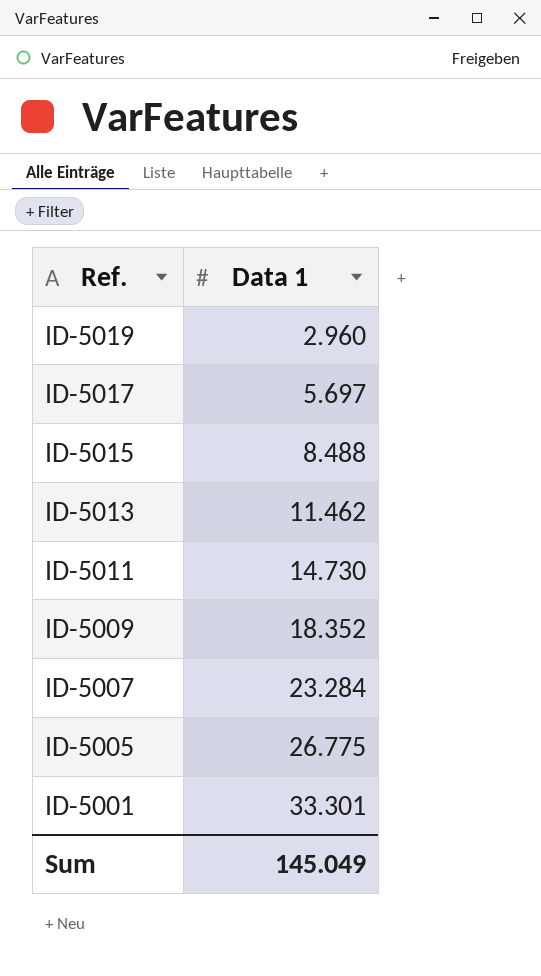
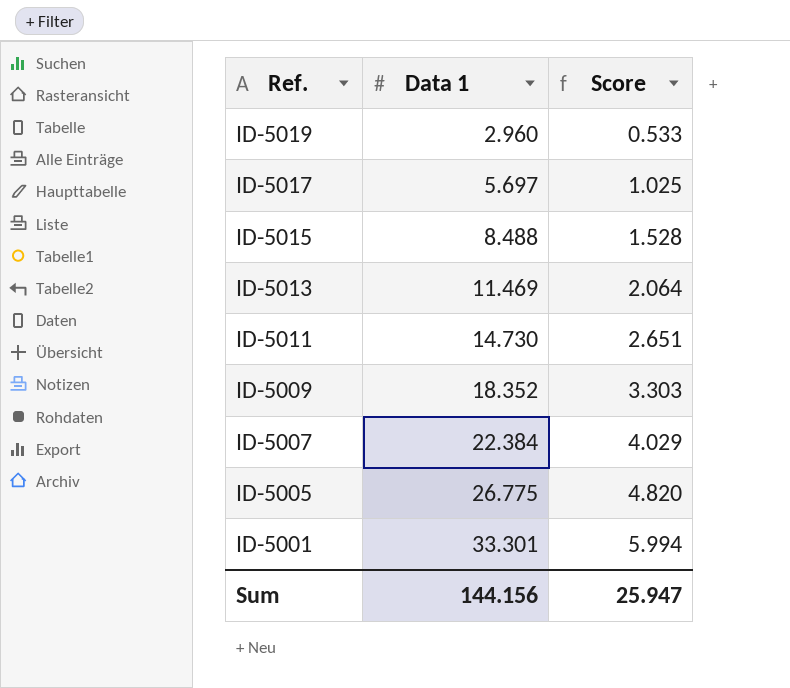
column Score | formula: none -> [Data 1] * 0.18
ID-5013 | Data 1: 11.462 -> 11.469
ID-5007 | Data 1: 23.284 -> 22.384
Sum | Data 1: 145.049 -> 144.156

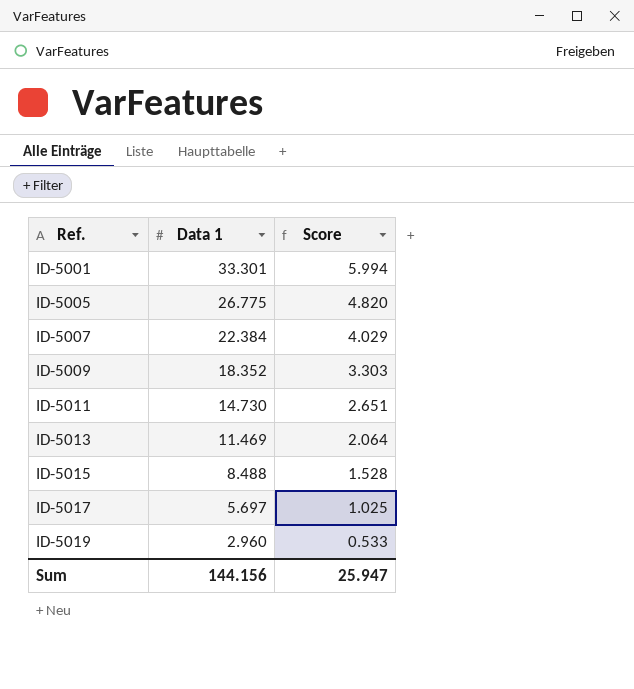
row order: Ref. descending -> Ref. ascending

